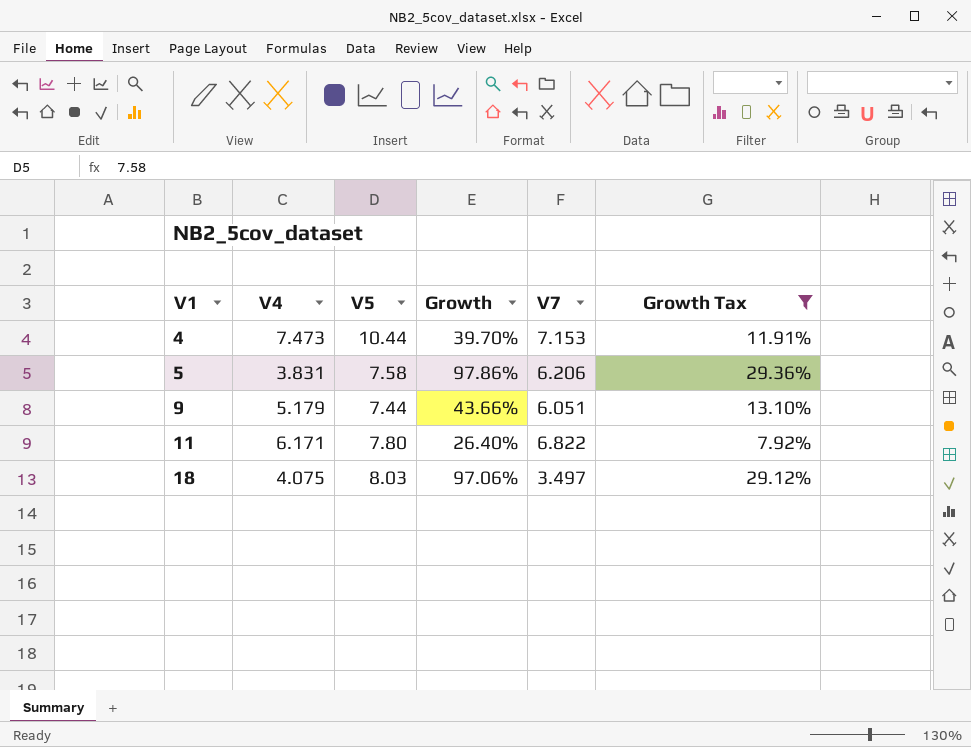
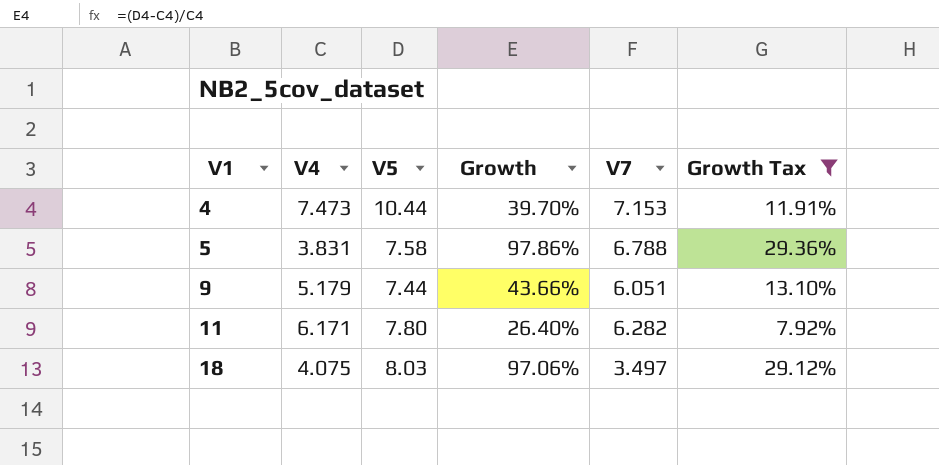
5 | V7: 6.206 -> 6.788
11 | V7: 6.822 -> 6.282

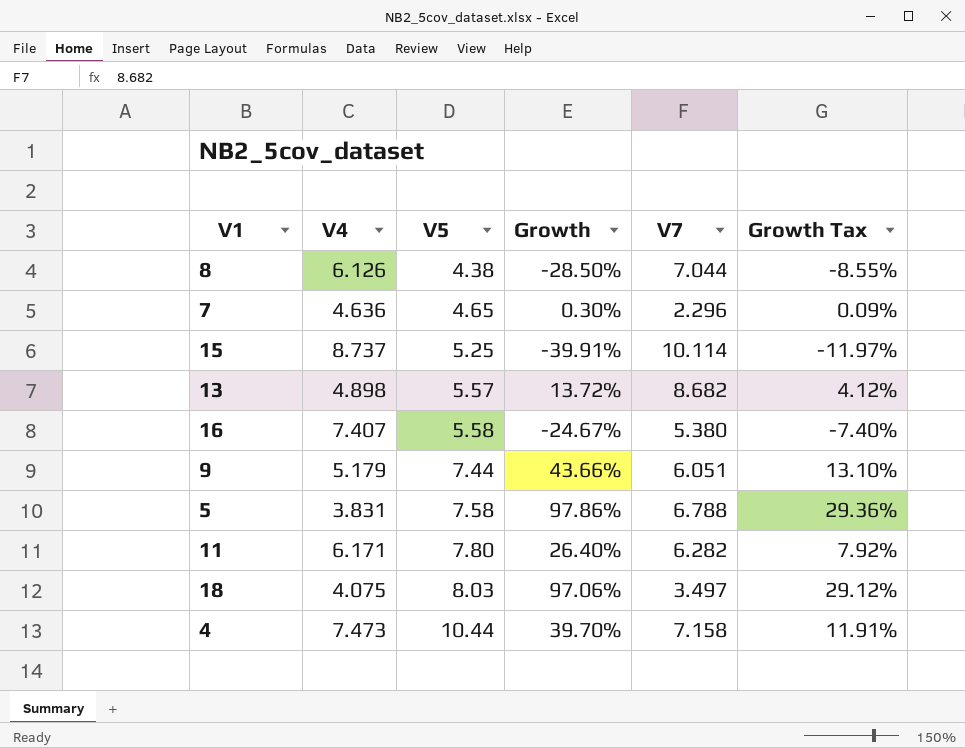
filter: Growth Tax >= 7.92% -> none
row order: V1 ascending -> V5 ascending
4 | V7: 7.153 -> 7.158

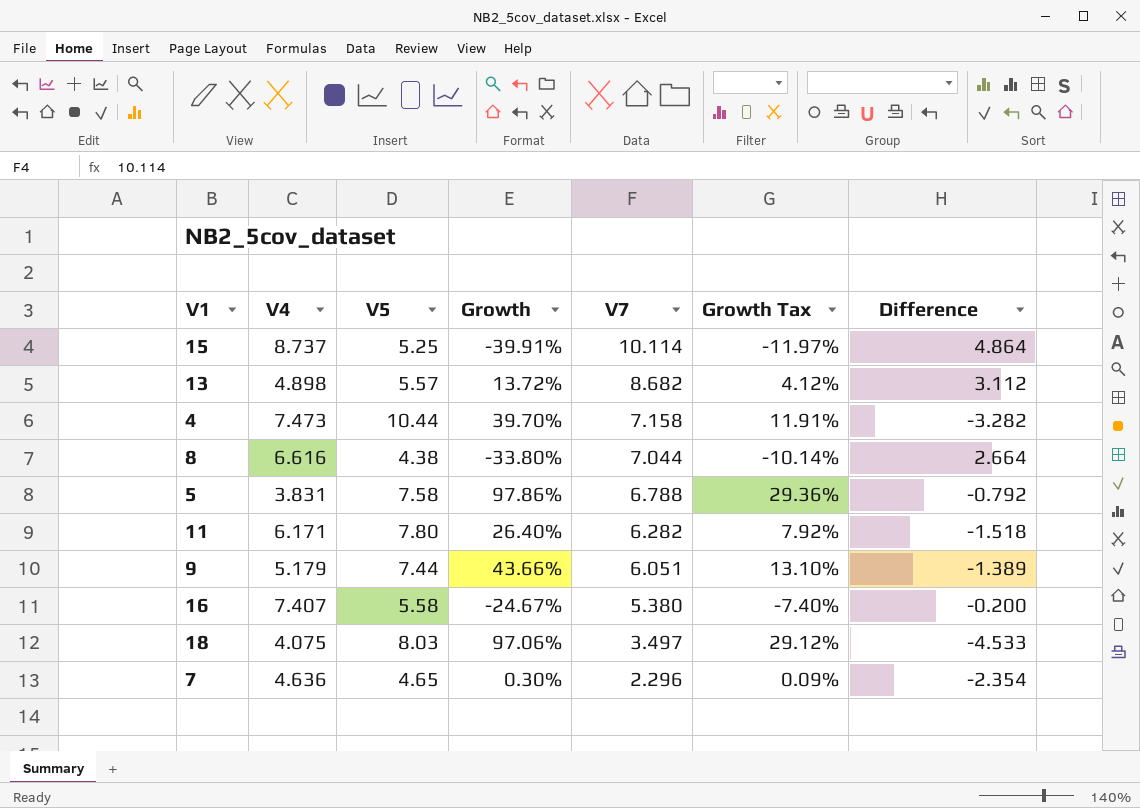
row order: V5 ascending -> V7 descending
column Difference | formula: none -> [V7] - [V5]
8 | V4: 6.126 -> 6.616
8 | Growth: -28.50% -> -33.80%
8 | Growth Tax: -8.55% -> -10.14%

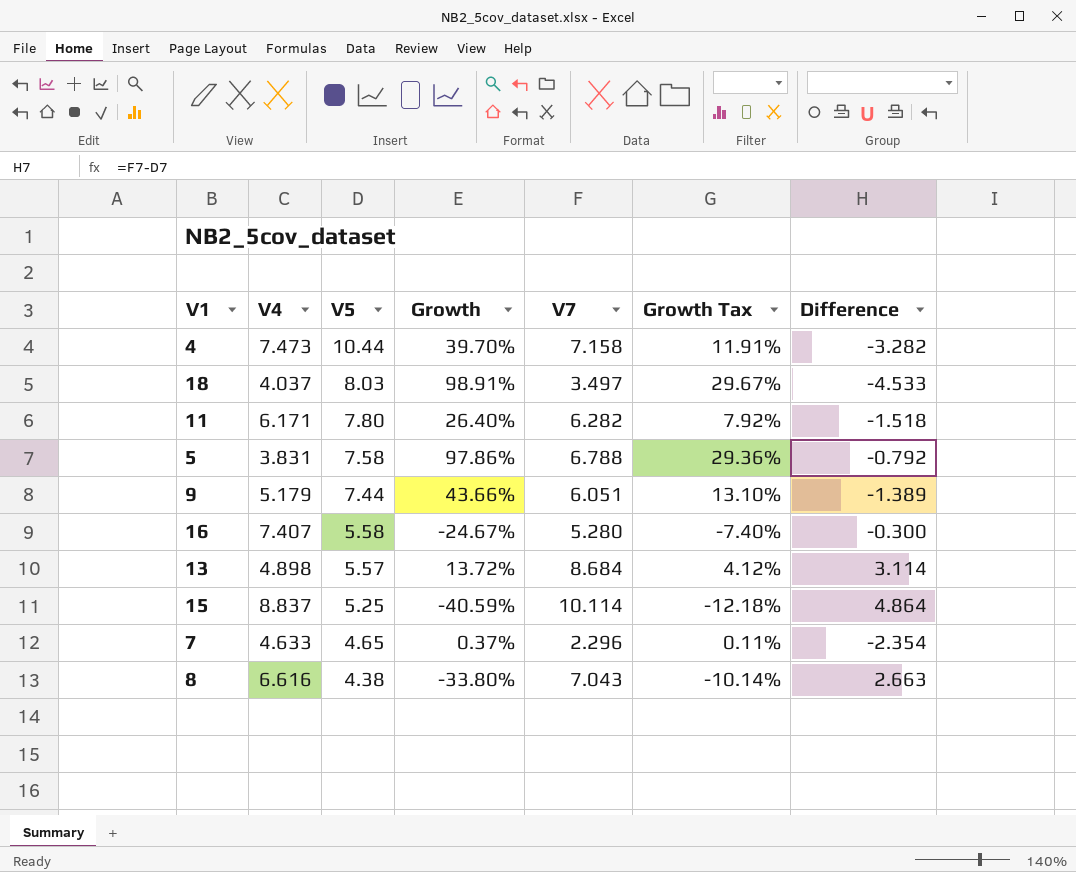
row order: V7 descending -> V5 descending
18 | V4: 4.075 -> 4.037
18 | Growth: 97.06% -> 98.91%
18 | Growth Tax: 29.12% -> 29.67%
16 | V7: 5.380 -> 5.280
16 | Difference: -0.200 -> -0.300
13 | V7: 8.682 -> 8.684
13 | Difference: 3.112 -> 3.114
15 | V4: 8.737 -> 8.837
15 | Growth: -39.91% -> -40.59%
15 | Growth Tax: -11.97% -> -12.18%
7 | V4: 4.636 -> 4.633
7 | Growth: 0.30% -> 0.37%
7 | Growth Tax: 0.09% -> 0.11%
8 | V7: 7.044 -> 7.043
8 | Difference: 2.664 -> 2.663

